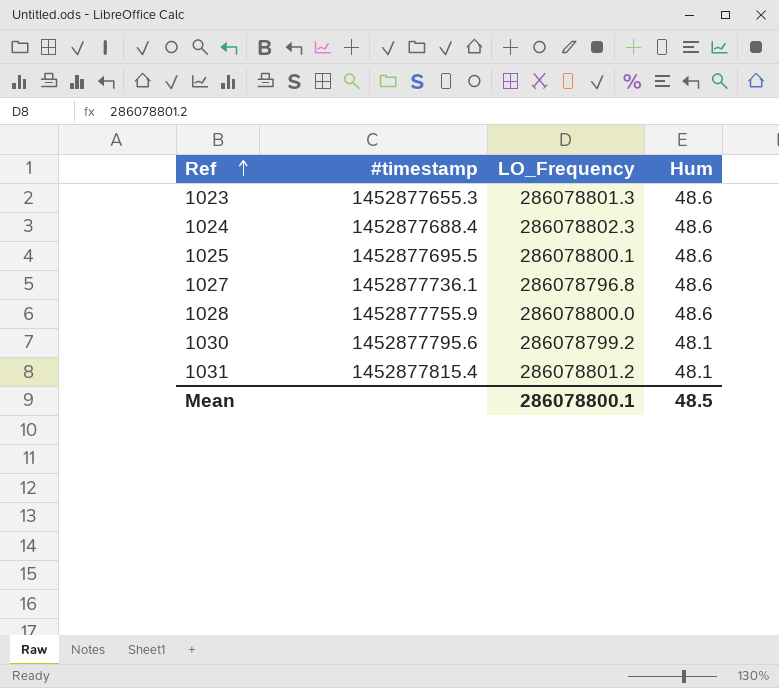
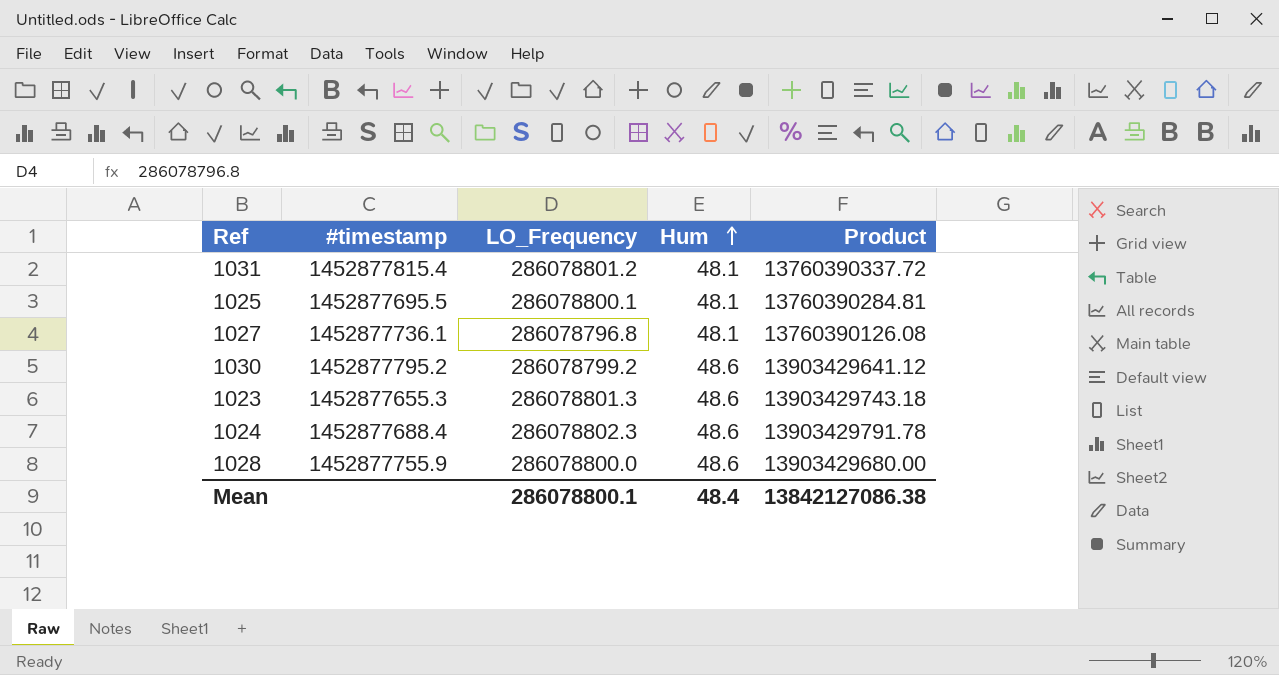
row order: Ref ascending -> Hum ascending
column Product | formula: none -> [LO_Frequency] * [Hum]
1025 | Hum: 48.6 -> 48.1
1027 | Hum: 48.6 -> 48.1
1030 | #timestamp: 1452877795.6 -> 1452877795.2
1030 | Hum: 48.1 -> 48.6
Mean | Hum: 48.5 -> 48.4

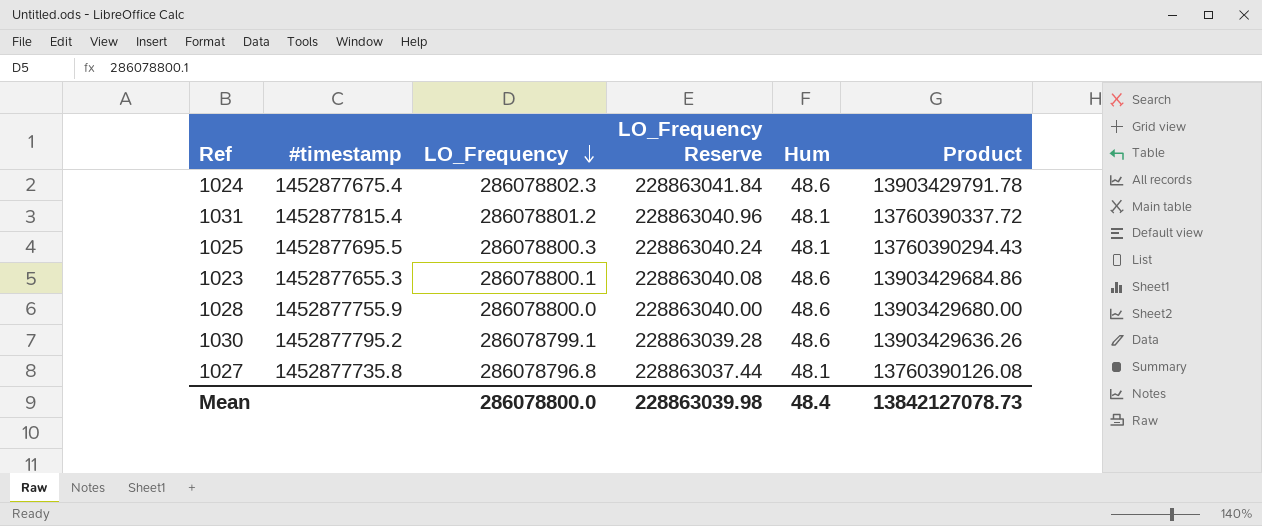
row order: Hum ascending -> LO_Frequency descending
column LO_Frequency Reserve | formula: none -> [LO_Frequency] * 0.8
1024 | #timestamp: 1452877688.4 -> 1452877675.4
1025 | LO_Frequency: 286078800.1 -> 286078800.3
1025 | Product: 13760390284.81 -> 13760390294.43
1023 | LO_Frequency: 286078801.3 -> 286078800.1
1023 | Product: 13903429743.18 -> 13903429684.86
1030 | LO_Frequency: 286078799.2 -> 286078799.1
1030 | Product: 13903429641.12 -> 13903429636.26
1027 | #timestamp: 1452877736.1 -> 1452877735.8
Mean | LO_Frequency: 286078800.1 -> 286078800.0
Mean | Product: 13842127086.38 -> 13842127078.73

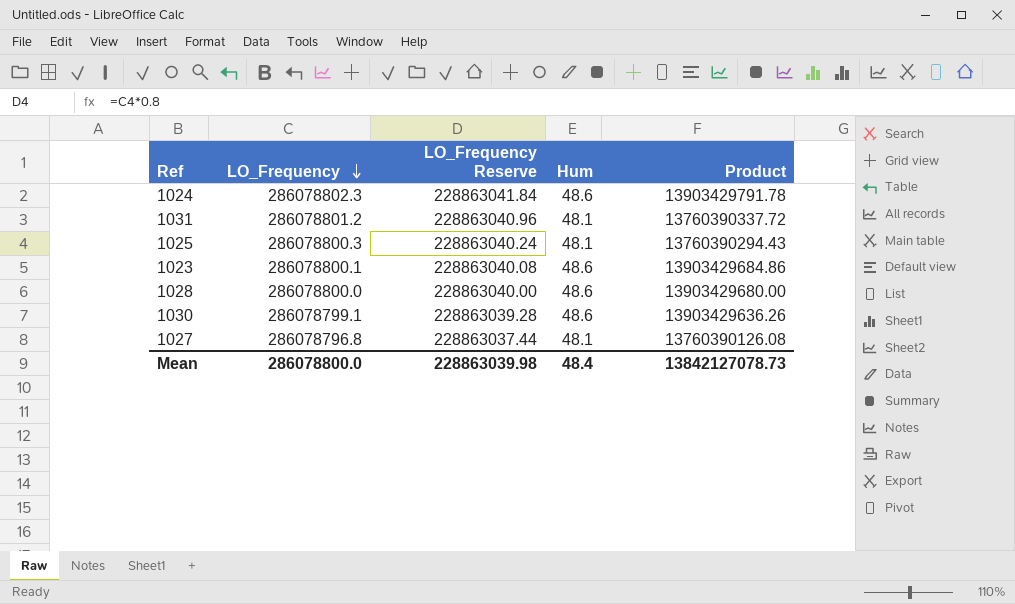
column #timestamp | position: 2 -> none

